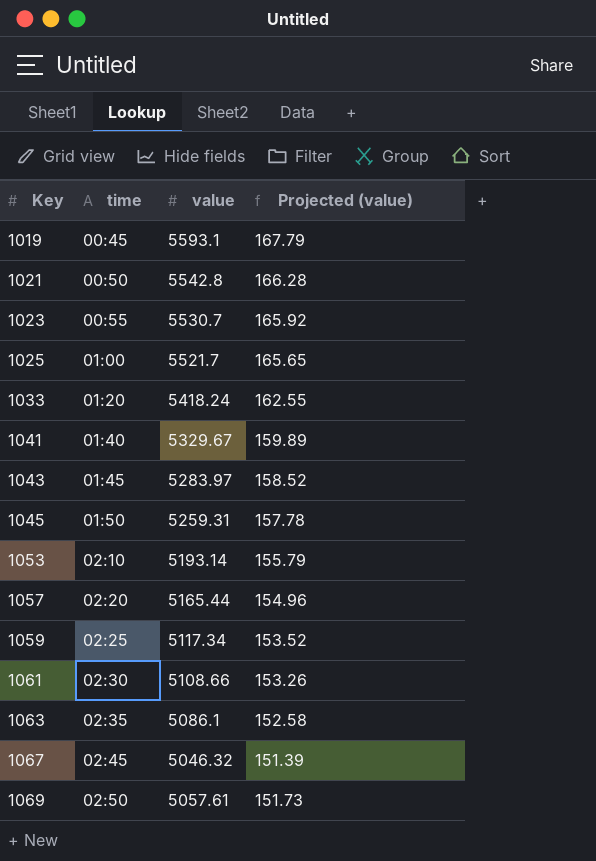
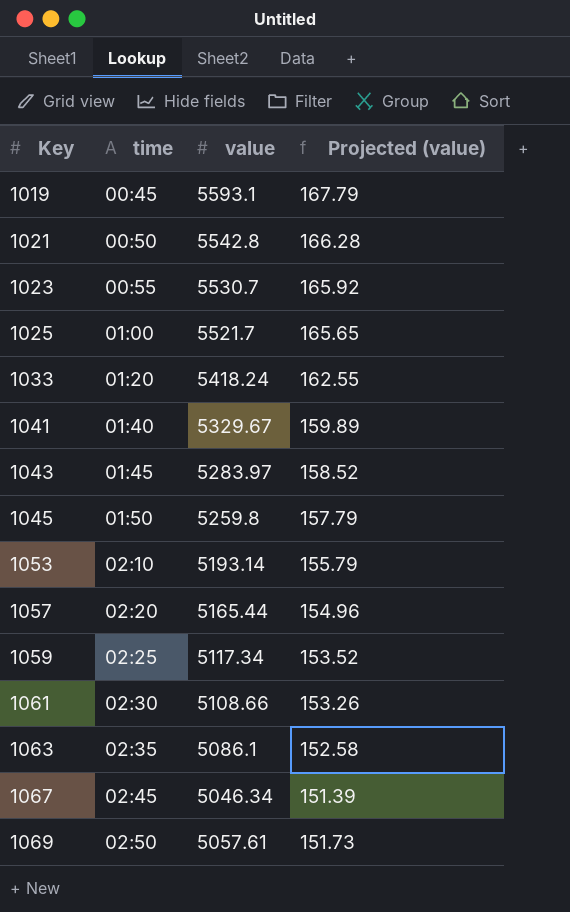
1045 | value: 5259.31 -> 5259.8
1045 | Projected (value): 157.78 -> 157.79
1067 | value: 5046.32 -> 5046.34

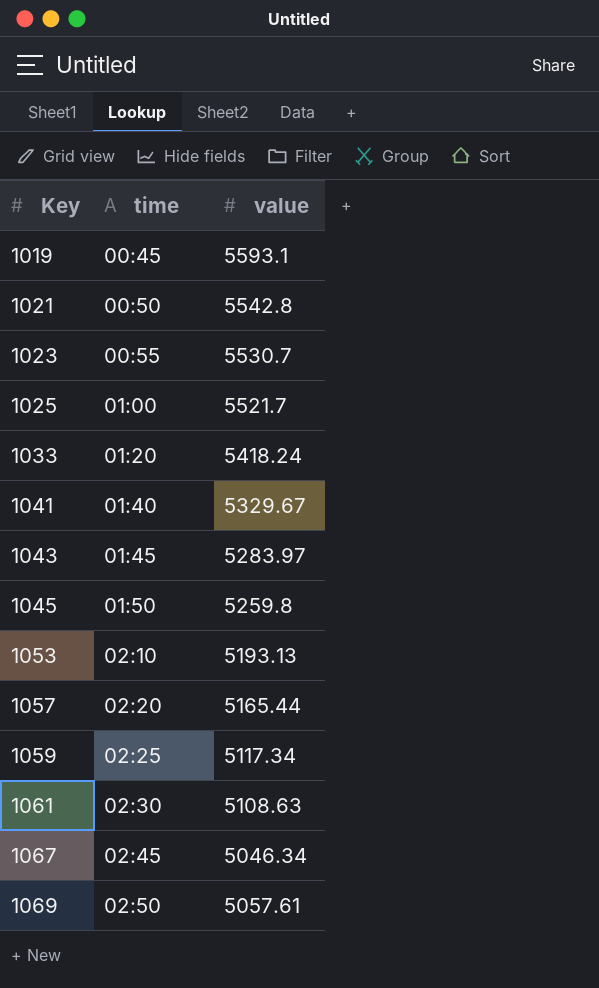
column Projected (value) | formula: [value] * 0.03 -> none
row 1063: 02:35 | 5086.1 | 152.58 -> none
1053 | value: 5193.14 -> 5193.13
1061 | value: 5108.66 -> 5108.63

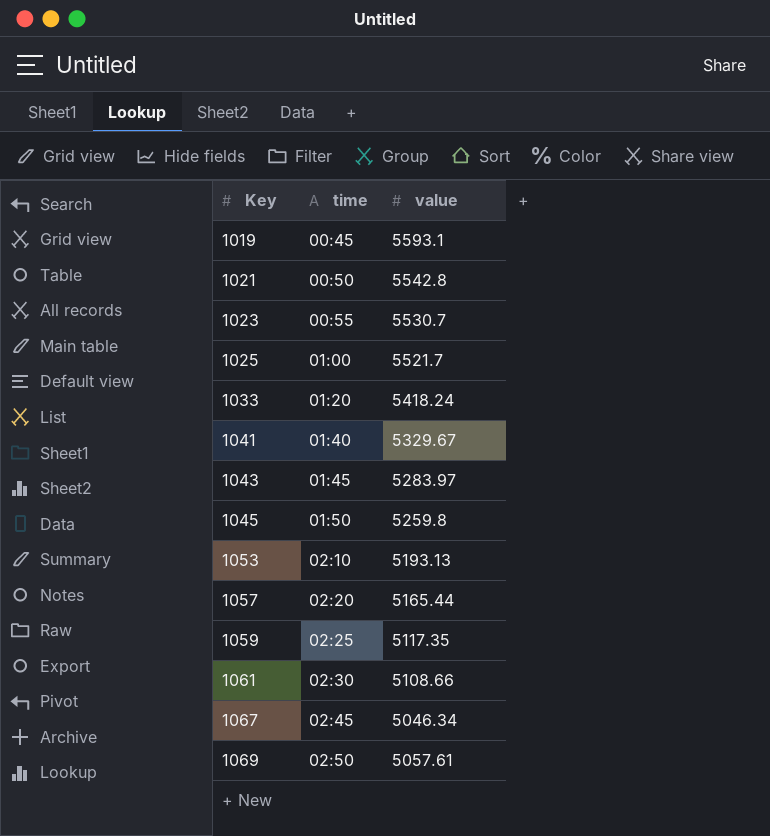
1059 | value: 5117.34 -> 5117.35
1061 | value: 5108.63 -> 5108.66

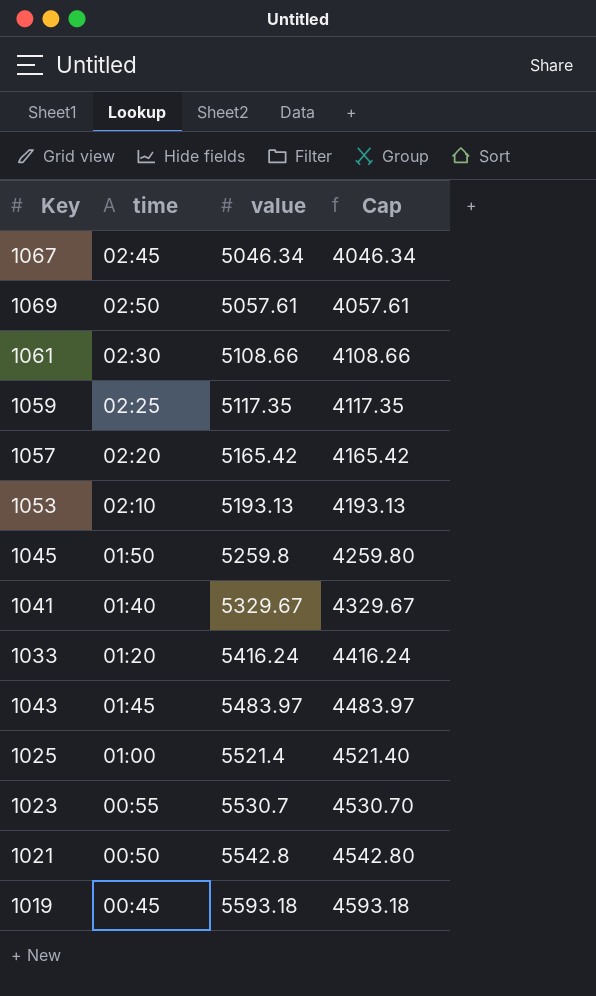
row order: Key ascending -> value ascending
column Cap | formula: none -> [value] - 1000
1057 | value: 5165.44 -> 5165.42
1033 | value: 5418.24 -> 5416.24
1043 | value: 5283.97 -> 5483.97
1025 | value: 5521.7 -> 5521.4
1019 | value: 5593.1 -> 5593.18

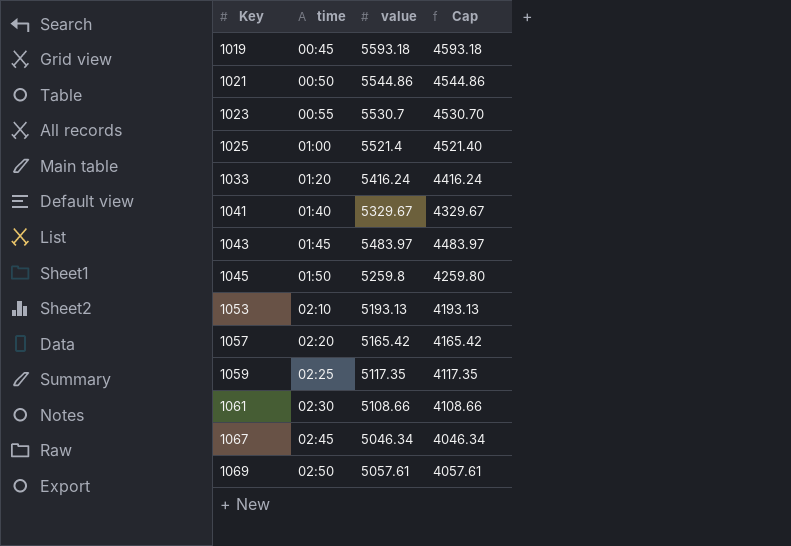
row order: value ascending -> Key ascending
1021 | value: 5542.8 -> 5544.86
1021 | Cap: 4542.80 -> 4544.86

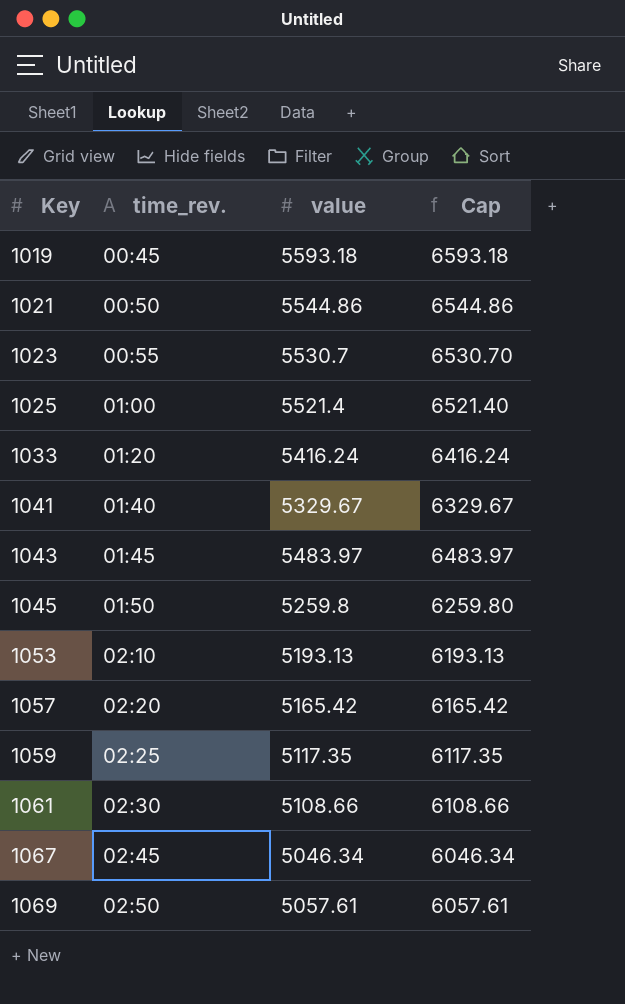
column name: time -> time_rev.
column Cap | formula: [value] - 1000 -> [value] + 1000

